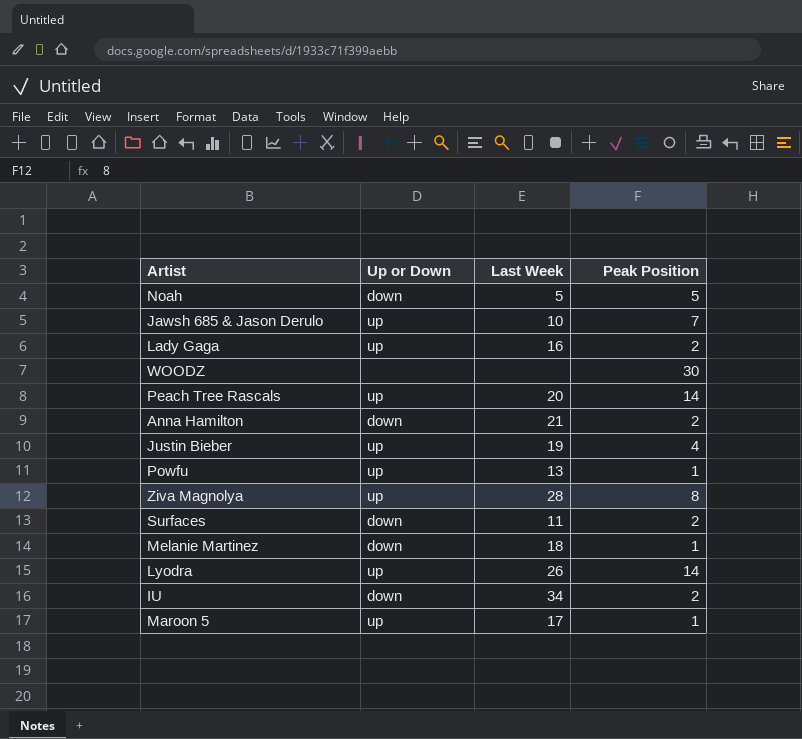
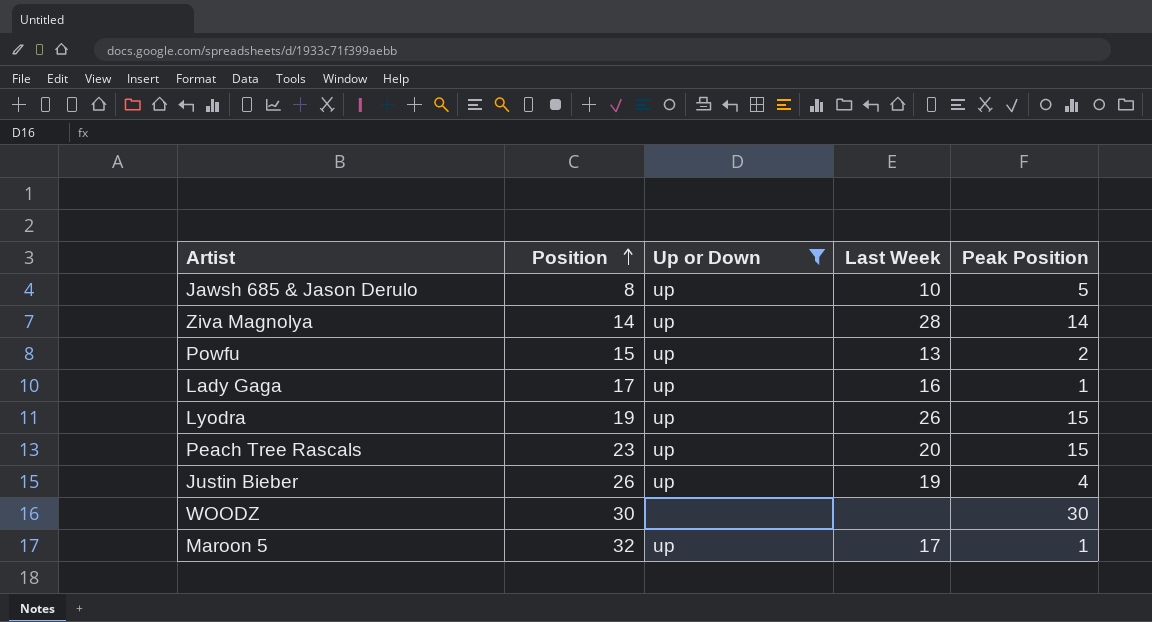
filter: none -> Up or Down != down
row order: none -> Position ascending
column Position | position: none -> 2
Jawsh 685 & Jason Derulo | Peak Position: 7 -> 5
Ziva Magnolya | Peak Position: 8 -> 14
Powfu | Peak Position: 1 -> 2
Lady Gaga | Peak Position: 2 -> 1
Lyodra | Peak Position: 14 -> 15
Peach Tree Rascals | Peak Position: 14 -> 15

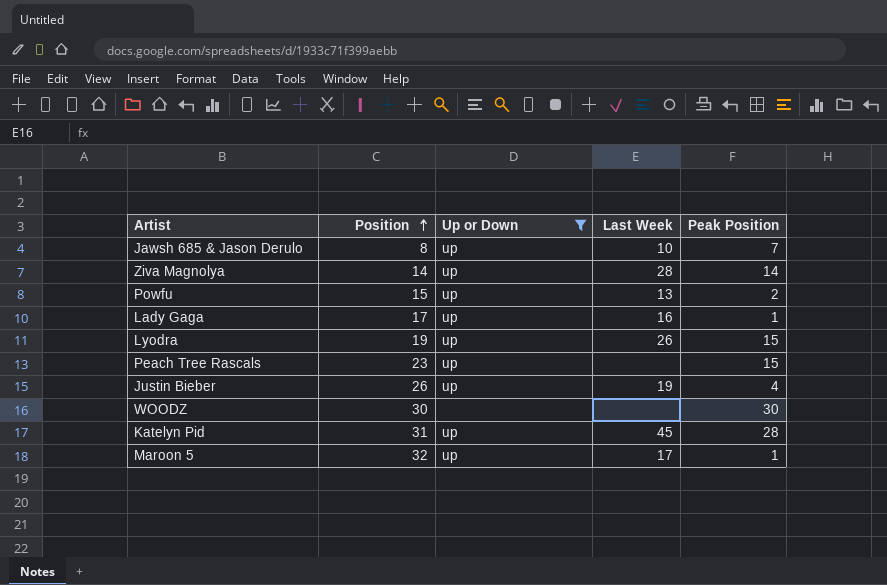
Jawsh 685 & Jason Derulo | Peak Position: 5 -> 7
Peach Tree Rascals | Last Week: 20 -> none
row Katelyn Pid: none -> 31 | up | 45 | 28

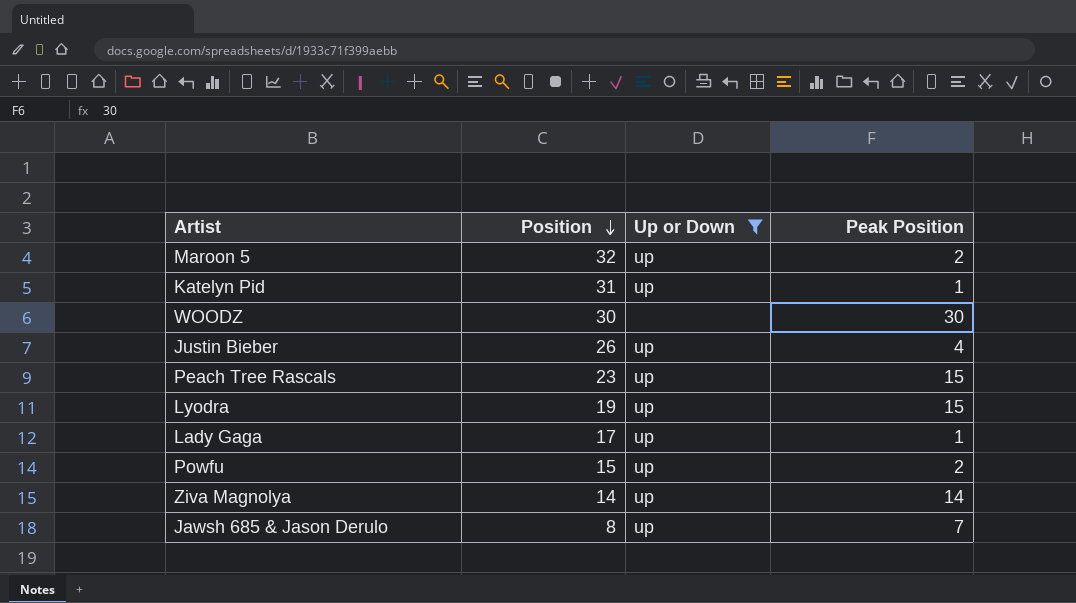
row order: Position ascending -> Position descending
column Last Week | position: 4 -> none
Maroon 5 | Peak Position: 1 -> 2
Katelyn Pid | Peak Position: 28 -> 1

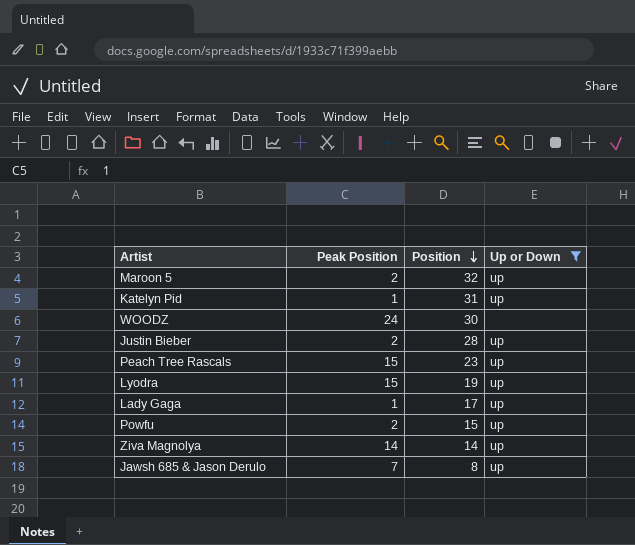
column Peak Position | position: 4 -> 2
WOODZ | Peak Position: 30 -> 24
Justin Bieber | Peak Position: 4 -> 2
Justin Bieber | Position: 26 -> 28

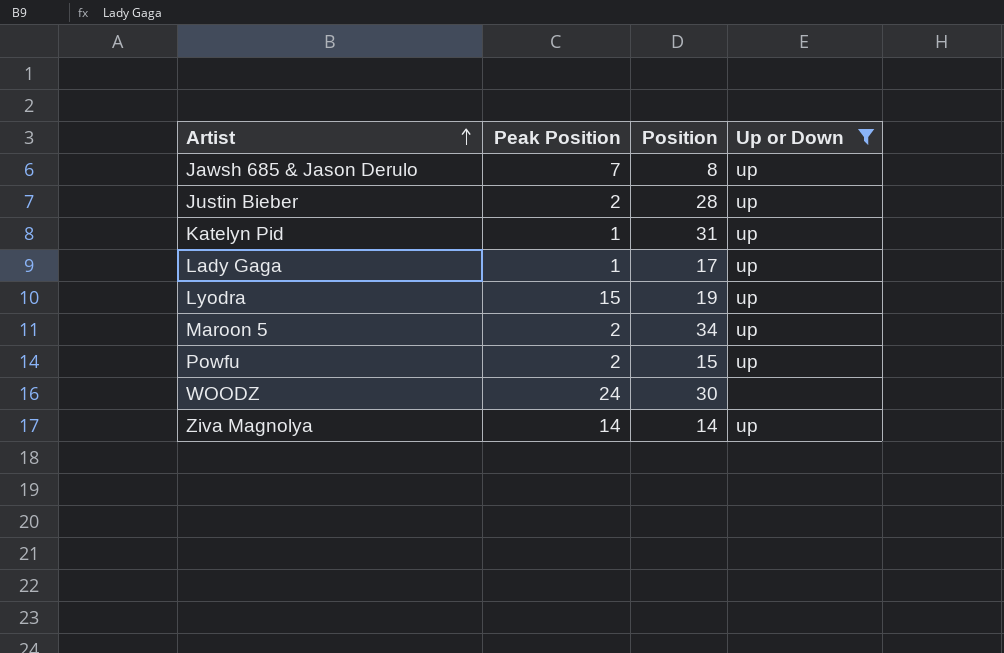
row order: Position descending -> Artist ascending
row Peach Tree Rascals: 15 | 23 | up -> none
Maroon 5 | Position: 32 -> 34

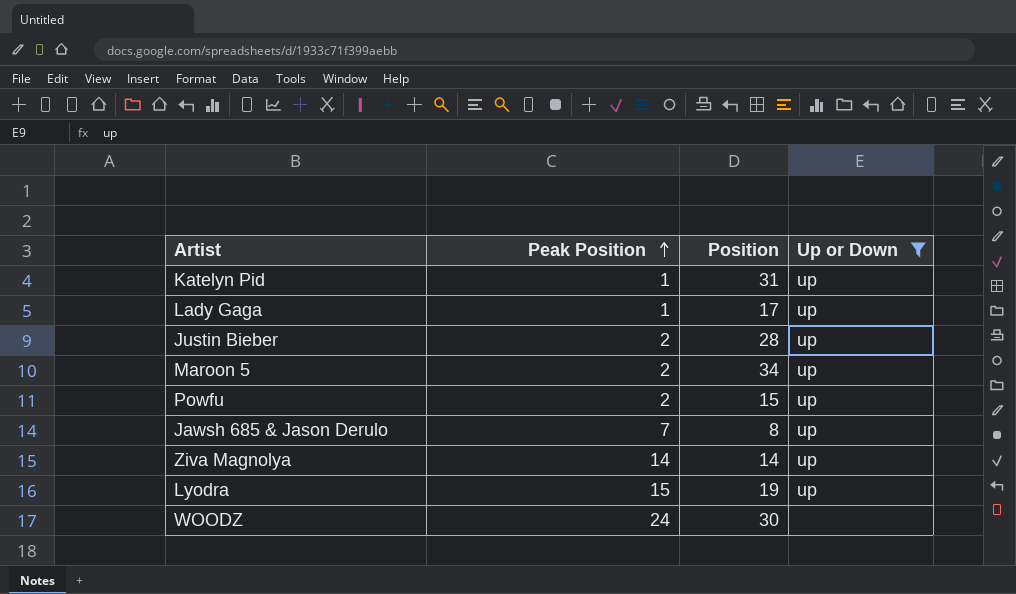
row order: Artist ascending -> Peak Position ascending

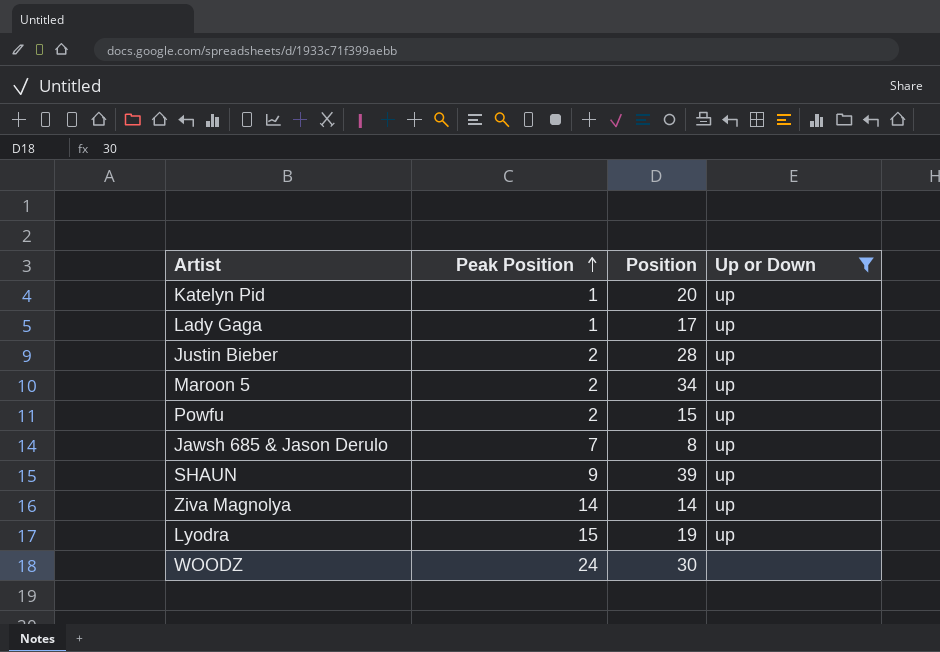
Katelyn Pid | Position: 31 -> 20
row SHAUN: none -> 9 | 39 | up

